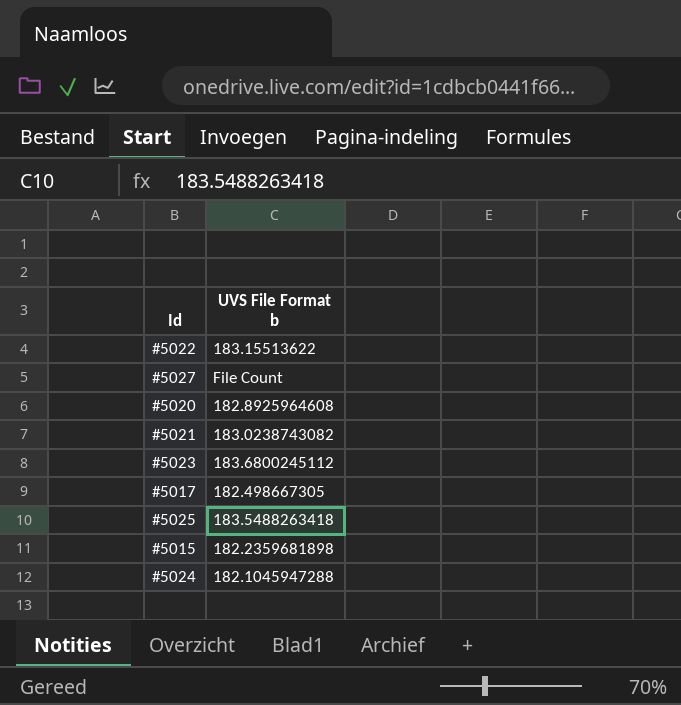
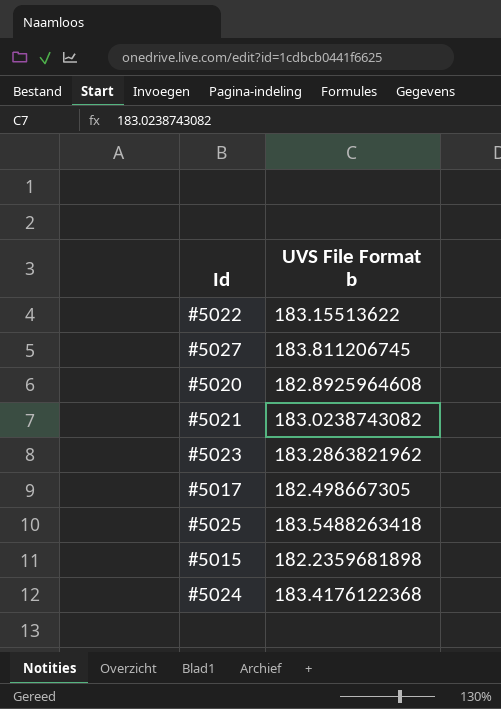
#5027 | UVS File Format b: File Count -> 183.811206745
#5023 | UVS File Format b: 183.6800245112 -> 183.2863821962
#5024 | UVS File Format b: 182.1045947288 -> 183.4176122368

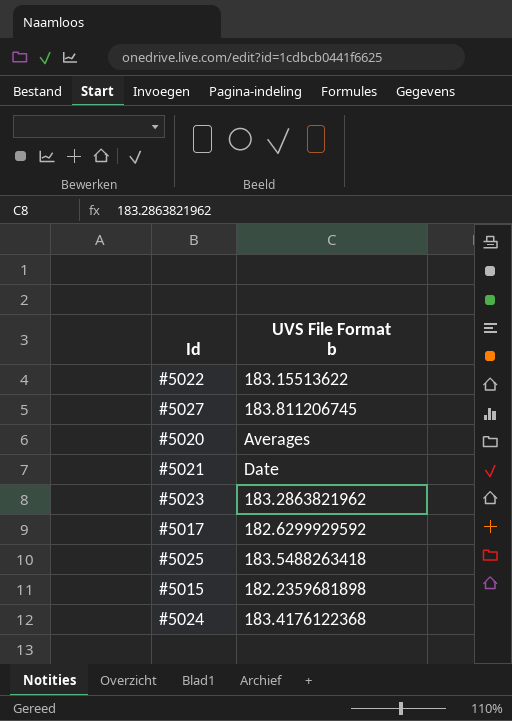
#5020 | UVS File Format b: 182.8925964608 -> Averages
#5021 | UVS File Format b: 183.0238743082 -> Date
#5017 | UVS File Format b: 182.498667305 -> 182.6299929592

